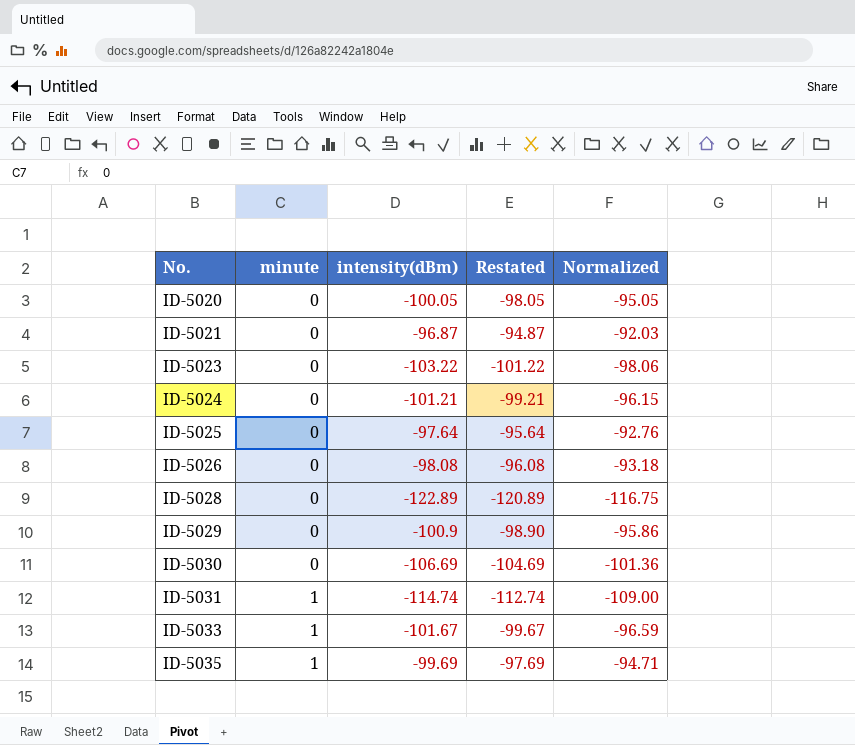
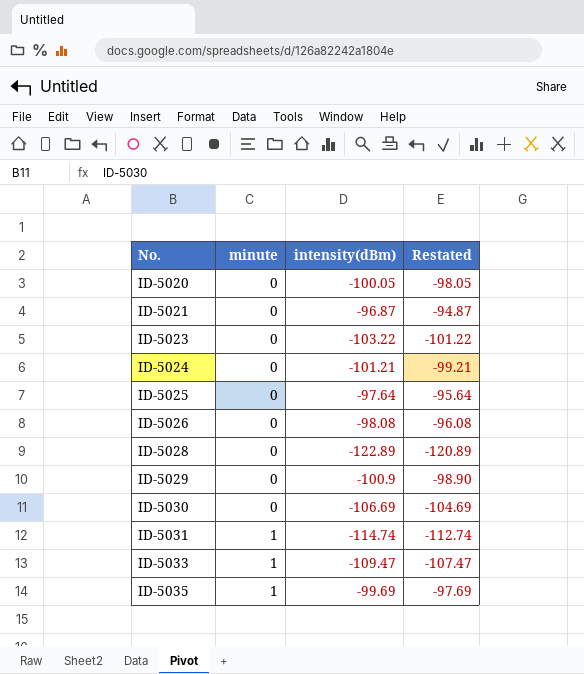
column Normalized | formula: [intensity(dBm)] * 0.95 -> none
ID-5033 | intensity(dBm): -101.67 -> -109.47
ID-5033 | Restated: -99.67 -> -107.47

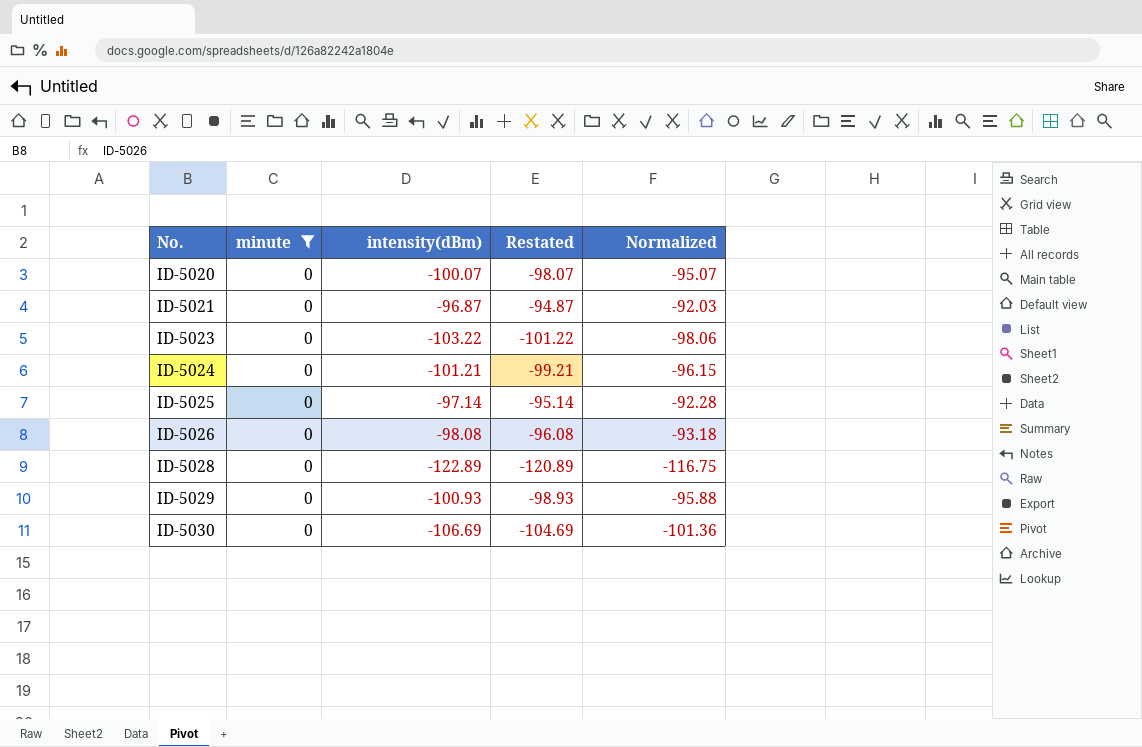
filter: none -> minute = 0
column Normalized | formula: none -> [intensity(dBm)] * 0.95
ID-5020 | intensity(dBm): -100.05 -> -100.07
ID-5020 | Restated: -98.05 -> -98.07
ID-5025 | intensity(dBm): -97.64 -> -97.14
ID-5025 | Restated: -95.64 -> -95.14
ID-5029 | intensity(dBm): -100.9 -> -100.93
ID-5029 | Restated: -98.90 -> -98.93

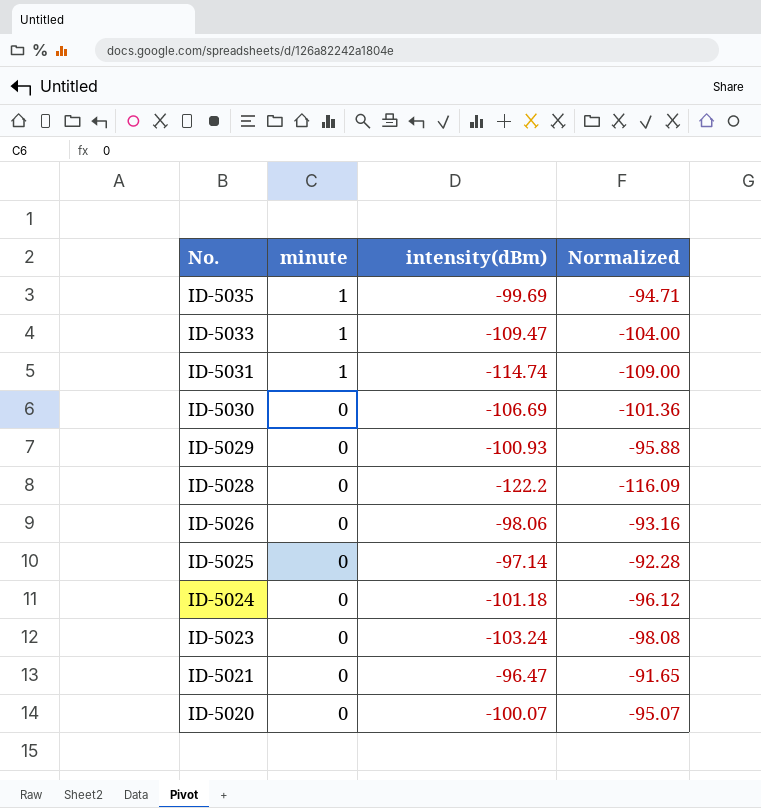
filter: minute = 0 -> none
row order: No. ascending -> No. descending
column Restated | formula: [intensity(dBm)] + 2 -> none
ID-5028 | intensity(dBm): -122.89 -> -122.2
ID-5028 | Normalized: -116.75 -> -116.09
ID-5026 | intensity(dBm): -98.08 -> -98.06
ID-5026 | Normalized: -93.18 -> -93.16
ID-5024 | intensity(dBm): -101.21 -> -101.18
ID-5024 | Normalized: -96.15 -> -96.12
ID-5023 | intensity(dBm): -103.22 -> -103.24
ID-5023 | Normalized: -98.06 -> -98.08
ID-5021 | intensity(dBm): -96.87 -> -96.47
ID-5021 | Normalized: -92.03 -> -91.65

